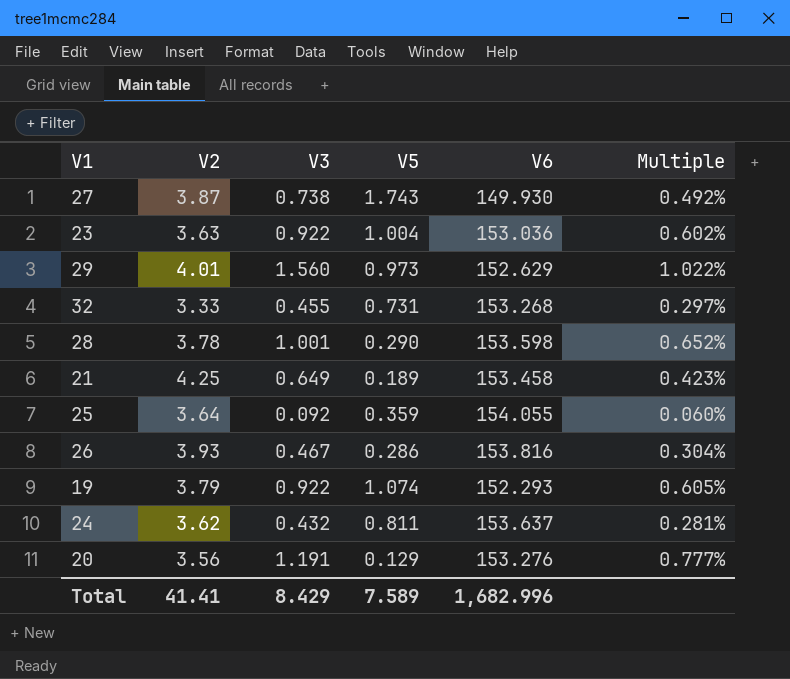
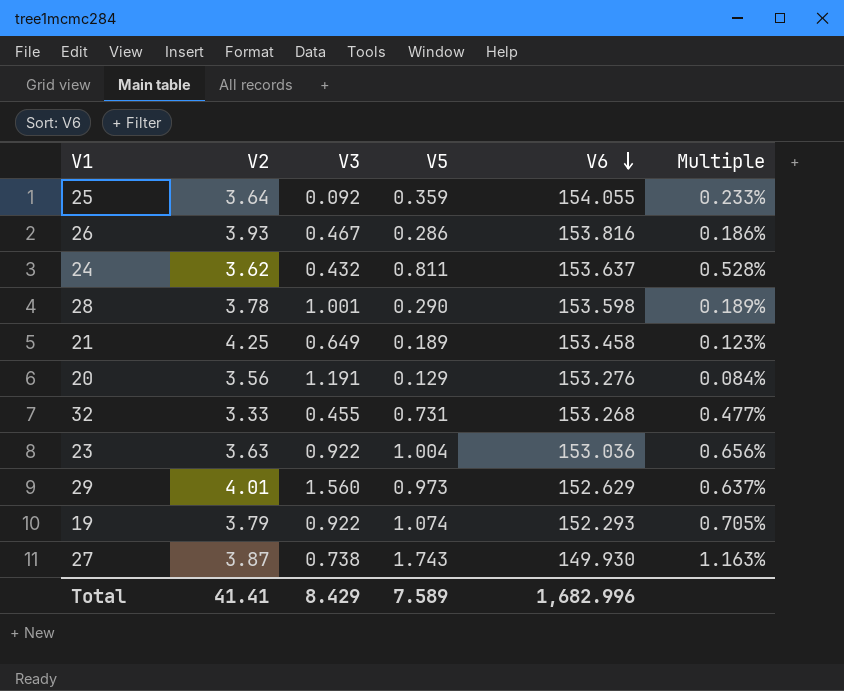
row order: none -> V6 descending
column Multiple | formula: [V3] / [V6] -> [V5] / [V6]

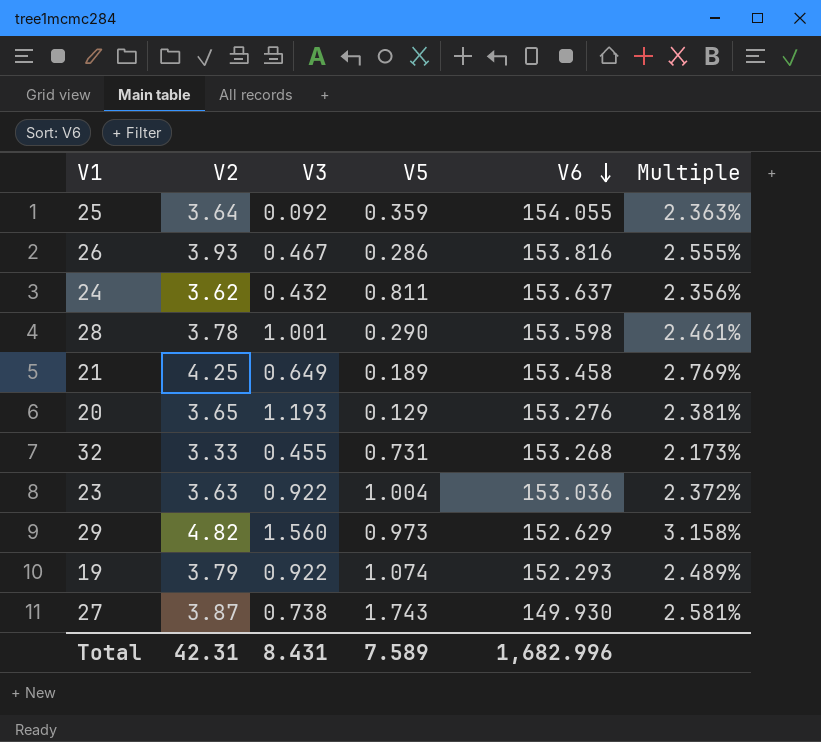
column Multiple | formula: [V5] / [V6] -> [V2] / [V6]
20 | V2: 3.56 -> 3.65
20 | V3: 1.191 -> 1.193
29 | V2: 4.01 -> 4.82
Total | V2: 41.41 -> 42.31
Total | V3: 8.429 -> 8.431

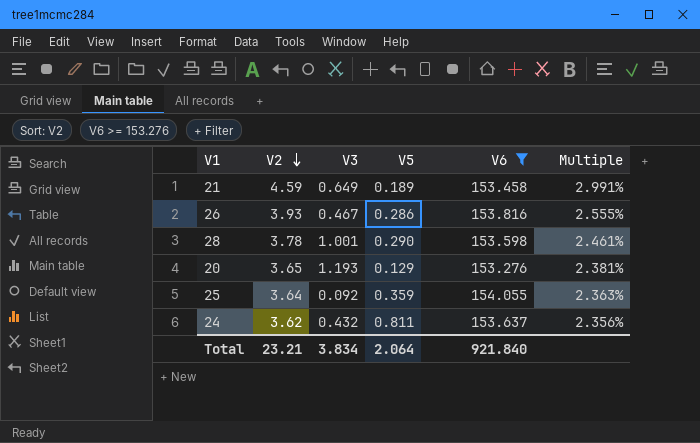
filter: none -> V6 >= 153.276
row order: V6 descending -> V2 descending
21 | V2: 4.25 -> 4.59
21 | Multiple: 2.769% -> 2.991%
Total | V2: 42.31 -> 23.21
Total | V3: 8.431 -> 3.834
Total | V5: 7.589 -> 2.064
Total | V6: 1,682.996 -> 921.840

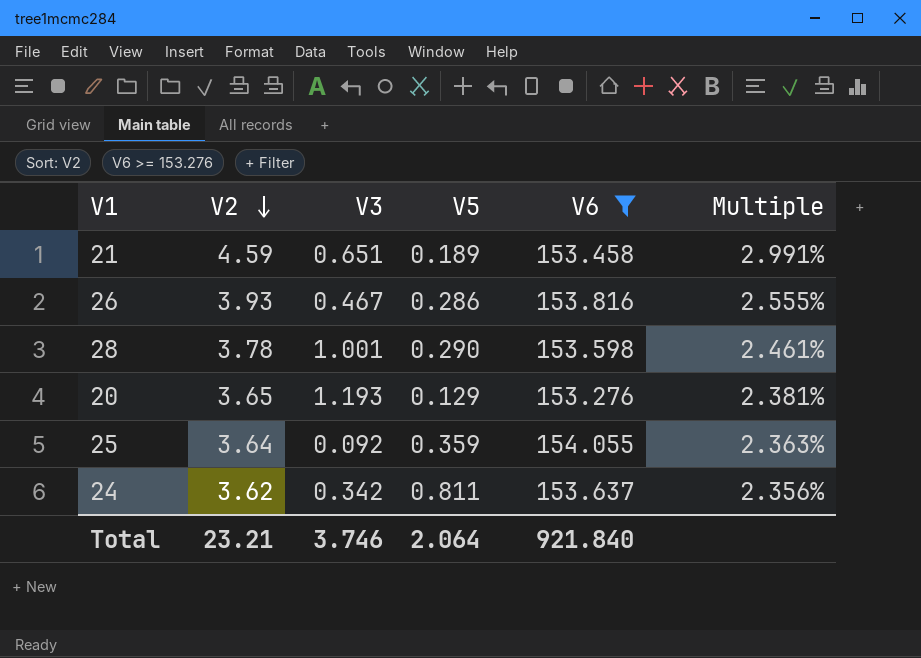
21 | V3: 0.649 -> 0.651
24 | V3: 0.432 -> 0.342
Total | V3: 3.834 -> 3.746

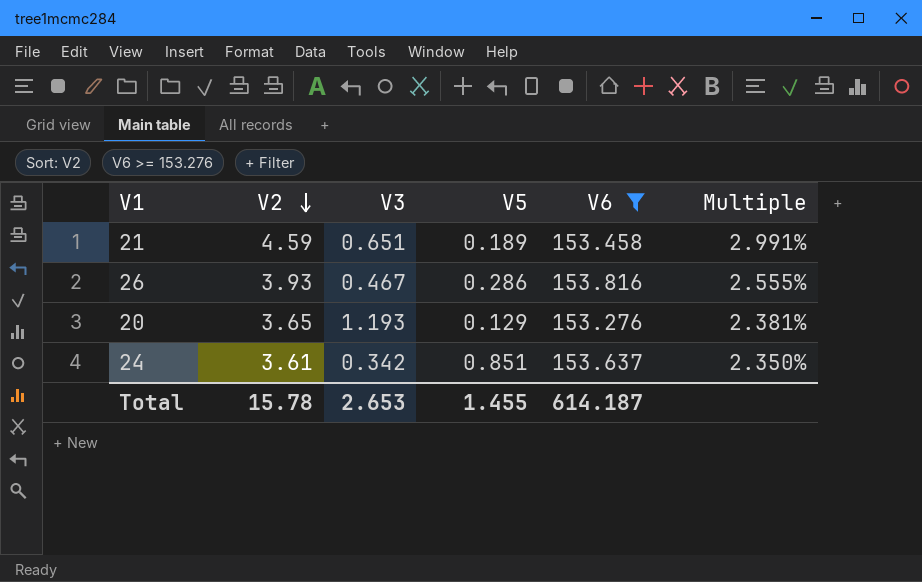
row 28: 3.78 | 1.001 | 0.290 | 153.598 | 2.461% -> none
row 25: 3.64 | 0.092 | 0.359 | 154.055 | 2.363% -> none
24 | V2: 3.62 -> 3.61
24 | V5: 0.811 -> 0.851
24 | Multiple: 2.356% -> 2.350%
Total | V2: 23.21 -> 15.78
Total | V3: 3.746 -> 2.653
Total | V5: 2.064 -> 1.455
Total | V6: 921.840 -> 614.187

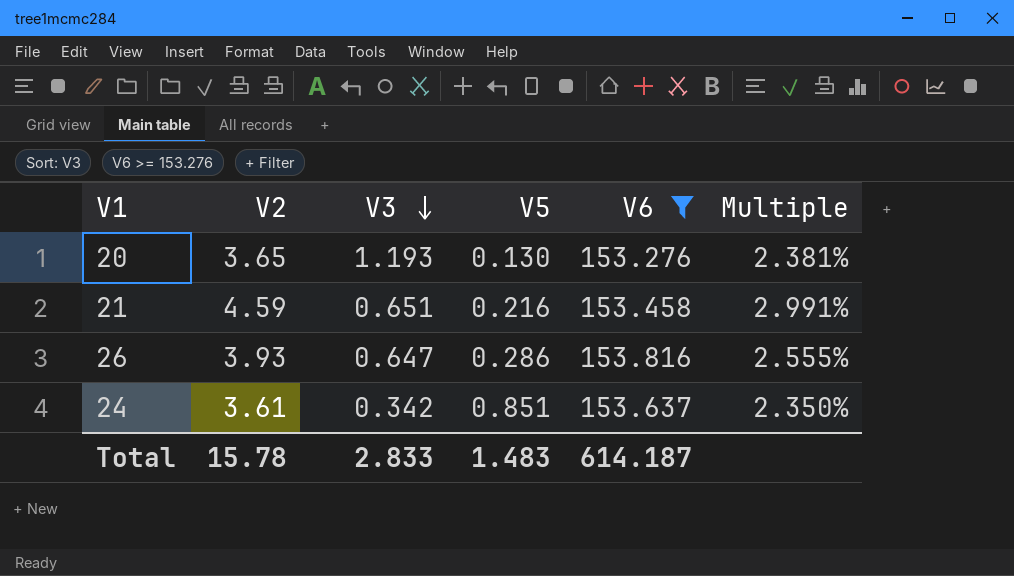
row order: V2 descending -> V3 descending
20 | V5: 0.129 -> 0.130
21 | V5: 0.189 -> 0.216
26 | V3: 0.467 -> 0.647
Total | V3: 2.653 -> 2.833
Total | V5: 1.455 -> 1.483

